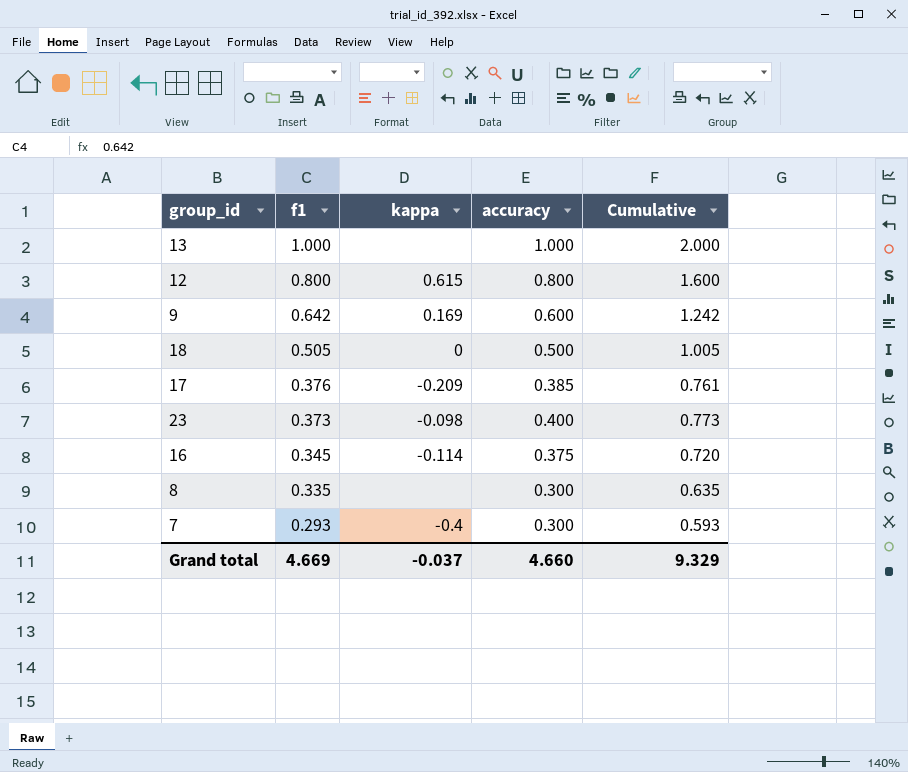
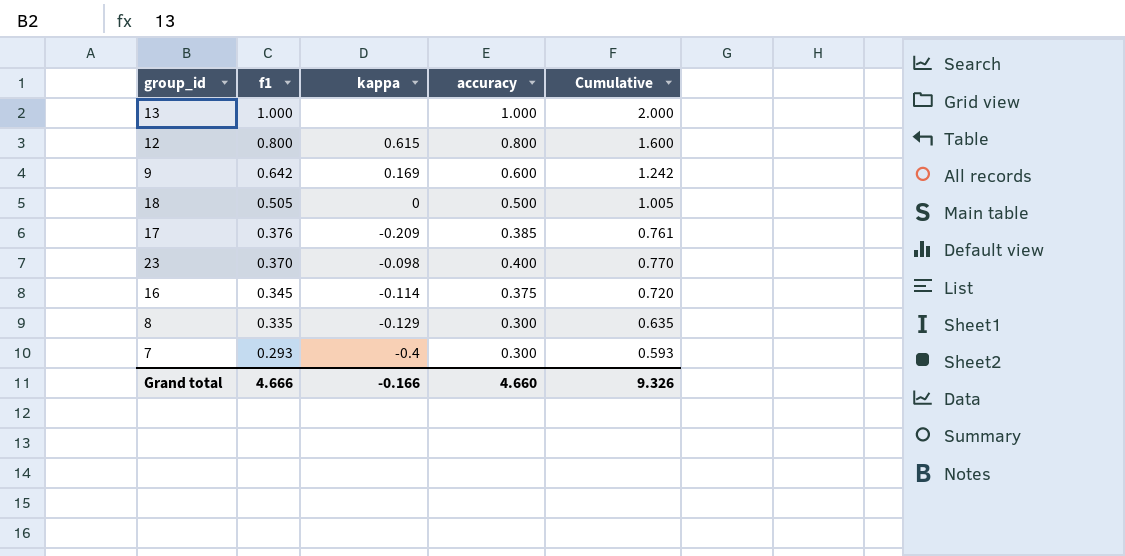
23 | f1: 0.373 -> 0.370
23 | Cumulative: 0.773 -> 0.770
8 | kappa: none -> -0.129
Grand total | f1: 4.669 -> 4.666
Grand total | kappa: -0.037 -> -0.166
Grand total | Cumulative: 9.329 -> 9.326

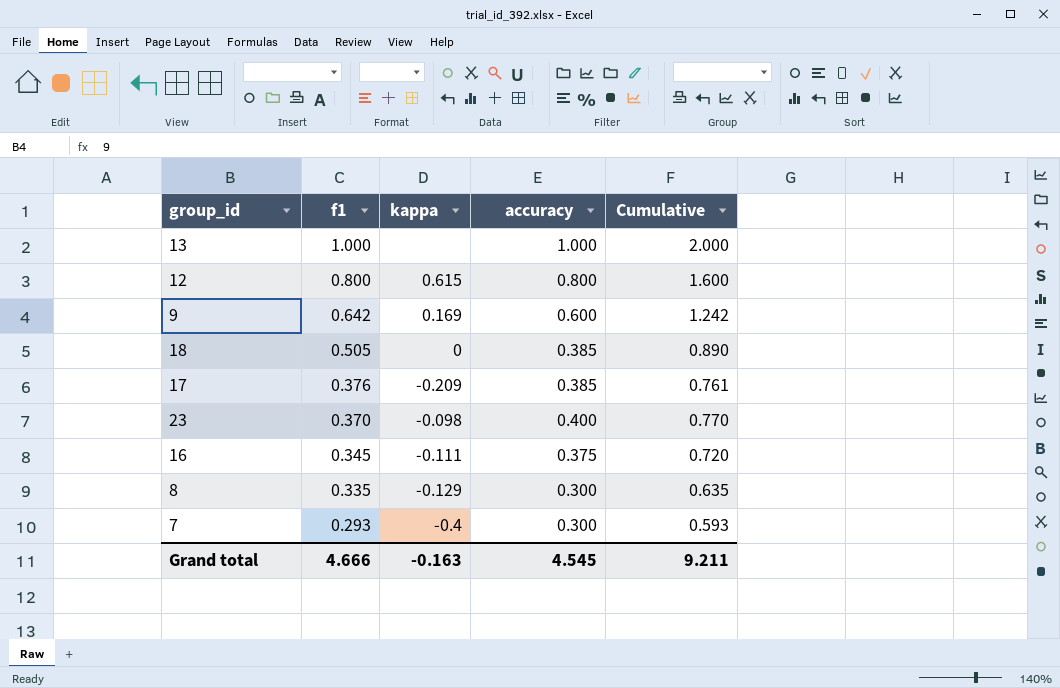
18 | accuracy: 0.500 -> 0.385
18 | Cumulative: 1.005 -> 0.890
16 | kappa: -0.114 -> -0.111
Grand total | kappa: -0.166 -> -0.163
Grand total | accuracy: 4.660 -> 4.545
Grand total | Cumulative: 9.326 -> 9.211

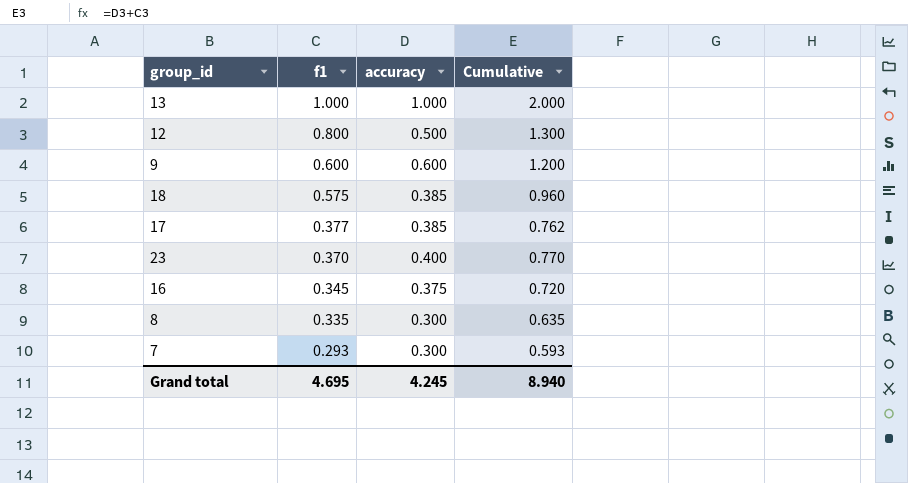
column kappa | position: 3 -> none
12 | accuracy: 0.800 -> 0.500
12 | Cumulative: 1.600 -> 1.300
9 | f1: 0.642 -> 0.600
9 | Cumulative: 1.242 -> 1.200
18 | f1: 0.505 -> 0.575
18 | Cumulative: 0.890 -> 0.960
17 | f1: 0.376 -> 0.377
17 | Cumulative: 0.761 -> 0.762
Grand total | f1: 4.666 -> 4.695
Grand total | accuracy: 4.545 -> 4.245
Grand total | Cumulative: 9.211 -> 8.940

